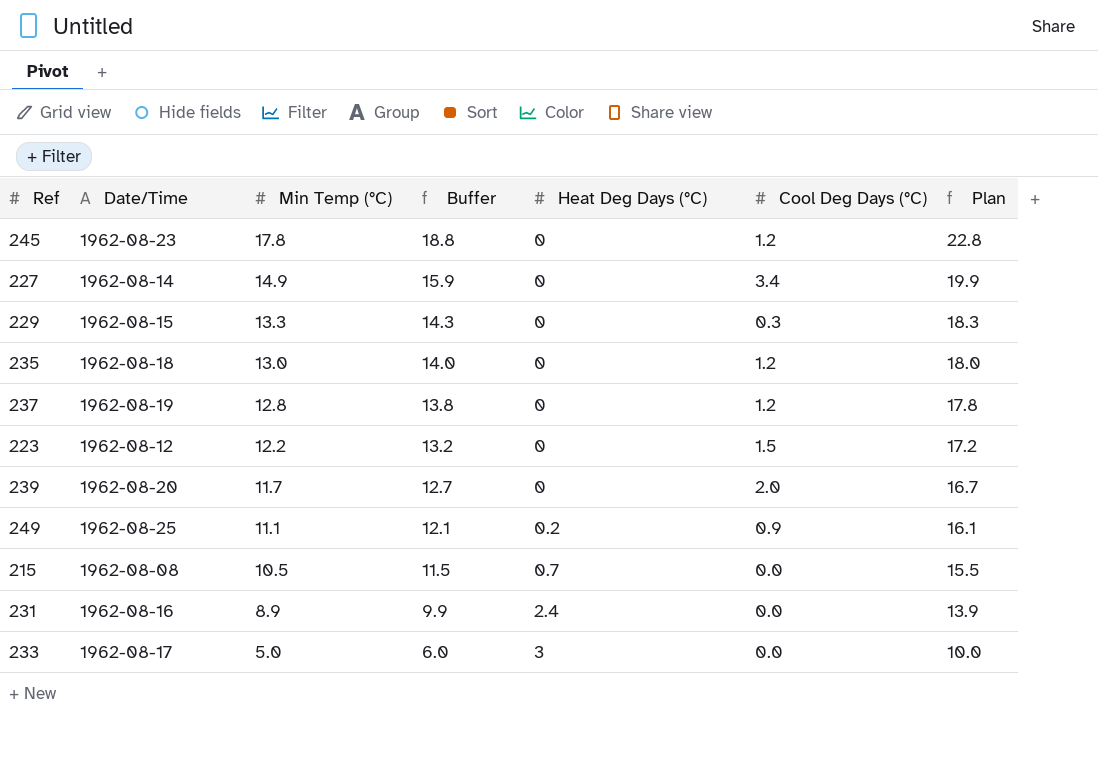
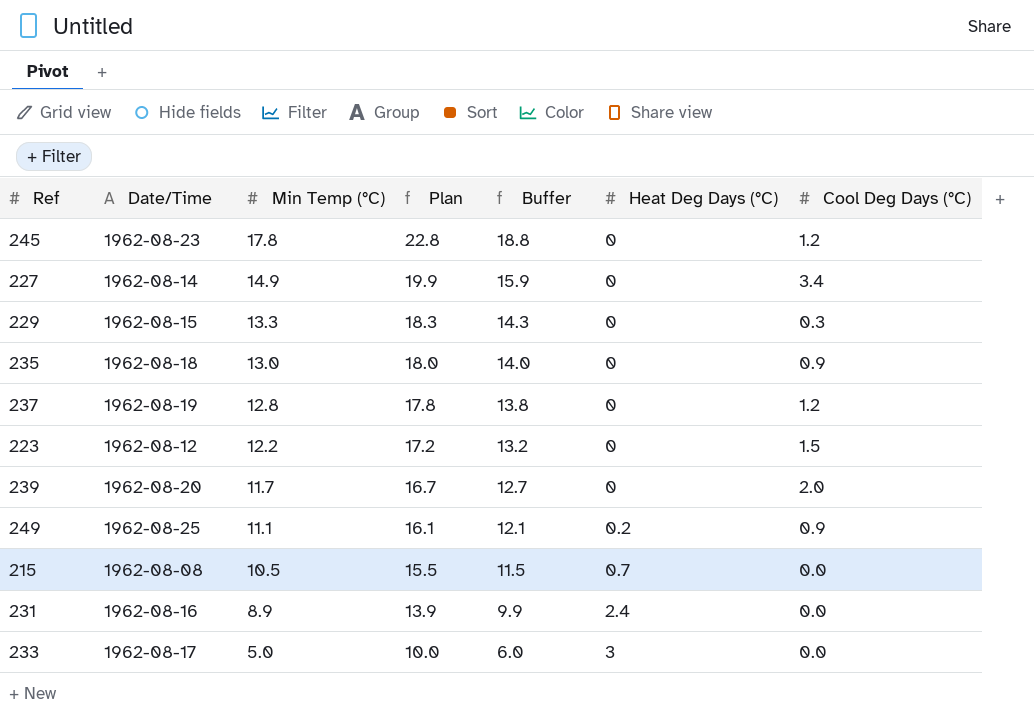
column Plan | position: 7 -> 4
235 | Cool Deg Days (°C): 1.2 -> 0.9

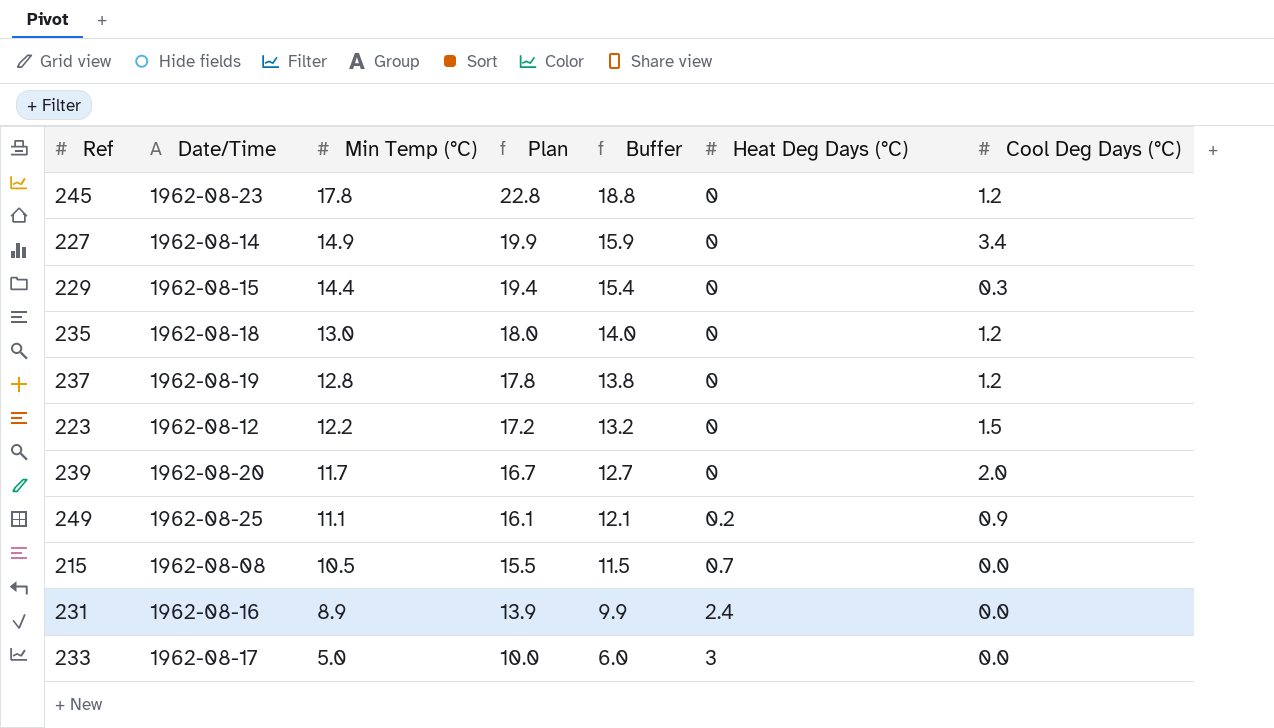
229 | Min Temp (°C): 13.3 -> 14.4
229 | Plan: 18.3 -> 19.4
229 | Buffer: 14.3 -> 15.4
235 | Cool Deg Days (°C): 0.9 -> 1.2

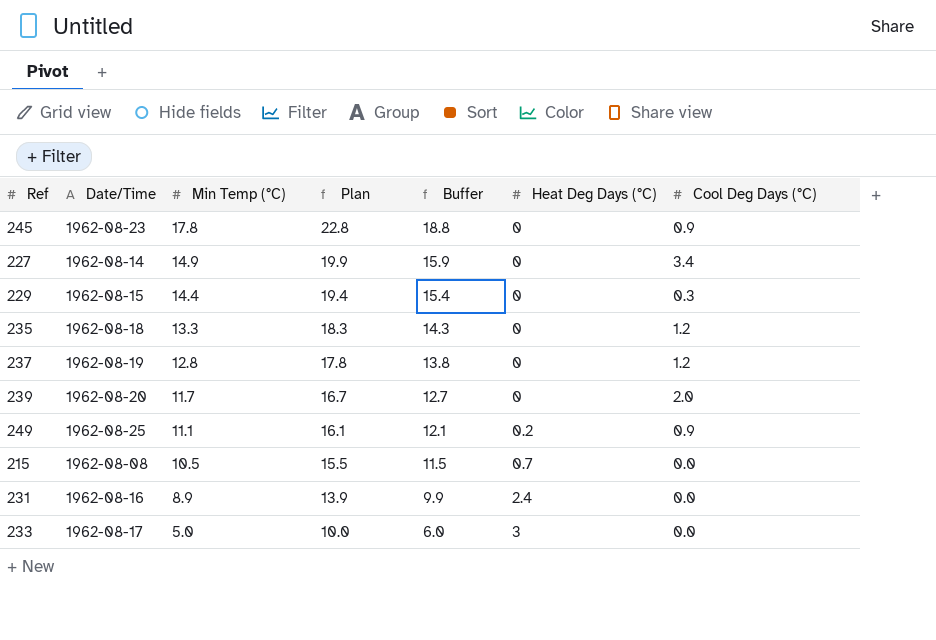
row 223: 1962-08-12 | 12.2 | 17.2 | 13.2 | 0 | 1.5 -> none
245 | Cool Deg Days (°C): 1.2 -> 0.9
235 | Min Temp (°C): 13.0 -> 13.3
235 | Plan: 18.0 -> 18.3
235 | Buffer: 14.0 -> 14.3

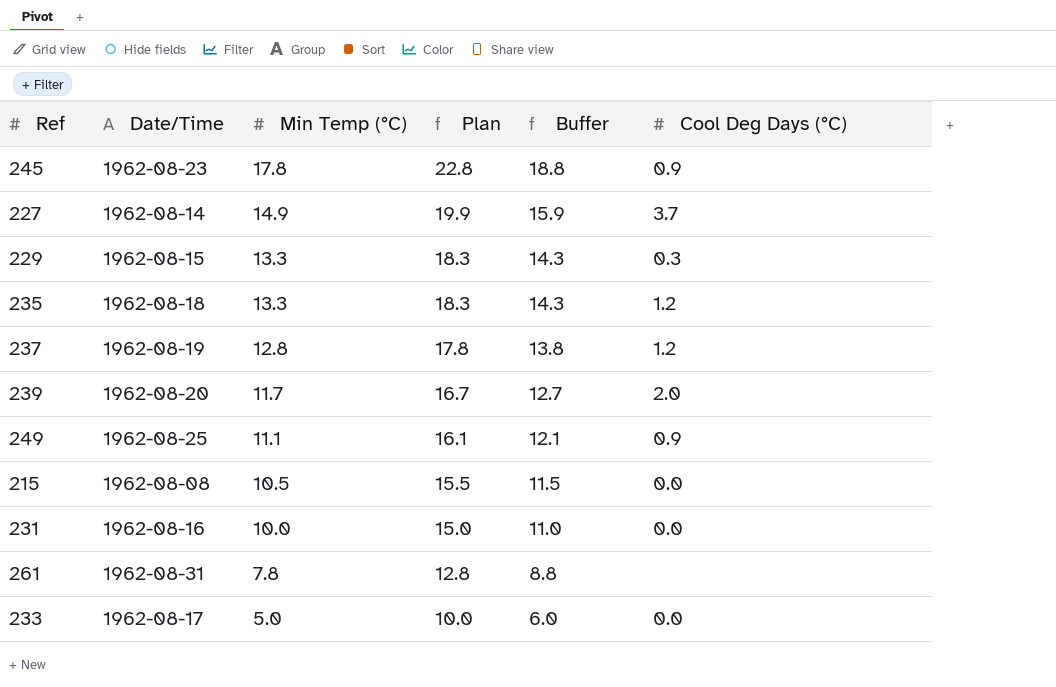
column Heat Deg Days (°C) | position: 6 -> none
227 | Cool Deg Days (°C): 3.4 -> 3.7
229 | Min Temp (°C): 14.4 -> 13.3
229 | Plan: 19.4 -> 18.3
229 | Buffer: 15.4 -> 14.3
231 | Min Temp (°C): 8.9 -> 10.0
231 | Plan: 13.9 -> 15.0
231 | Buffer: 9.9 -> 11.0
row 261: none -> 1962-08-31 | 7.8 | 12.8 | 8.8 | none

